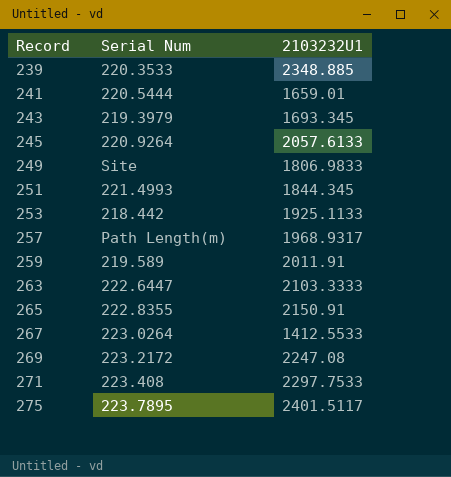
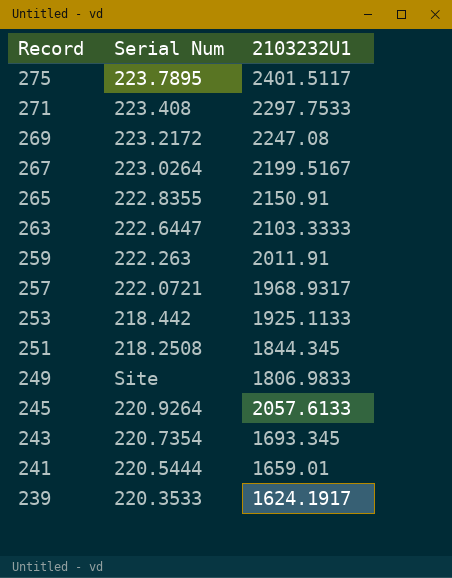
row order: Record ascending -> Record descending
267 | 2103232U1: 1412.5533 -> 2199.5167
259 | Serial Num: 219.589 -> 222.263
257 | Serial Num: Path Length(m) -> 222.0721
251 | Serial Num: 221.4993 -> 218.2508
243 | Serial Num: 219.3979 -> 220.7354
239 | 2103232U1: 2348.885 -> 1624.1917

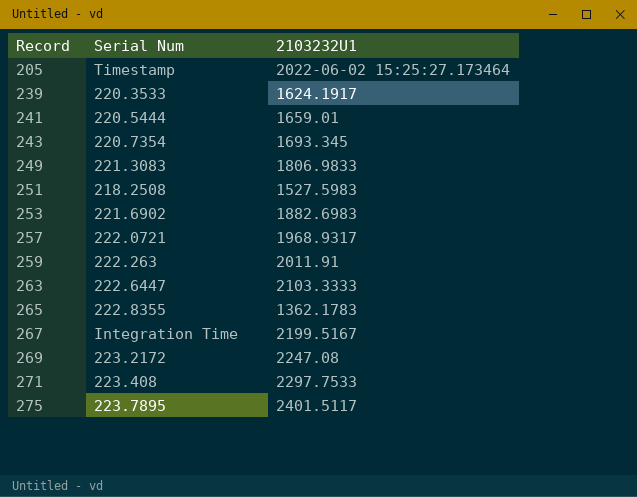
row order: Record descending -> Record ascending
row 245: 220.9264 | 2057.6133 -> none
row 205: none -> Timestamp | 2022-06-02 15:25:27.173464
249 | Serial Num: Site -> 221.3083
251 | 2103232U1: 1844.345 -> 1527.5983
253 | Serial Num: 218.442 -> 221.6902
253 | 2103232U1: 1925.1133 -> 1882.6983
265 | 2103232U1: 2150.91 -> 1362.1783
267 | Serial Num: 223.0264 -> Integration Time

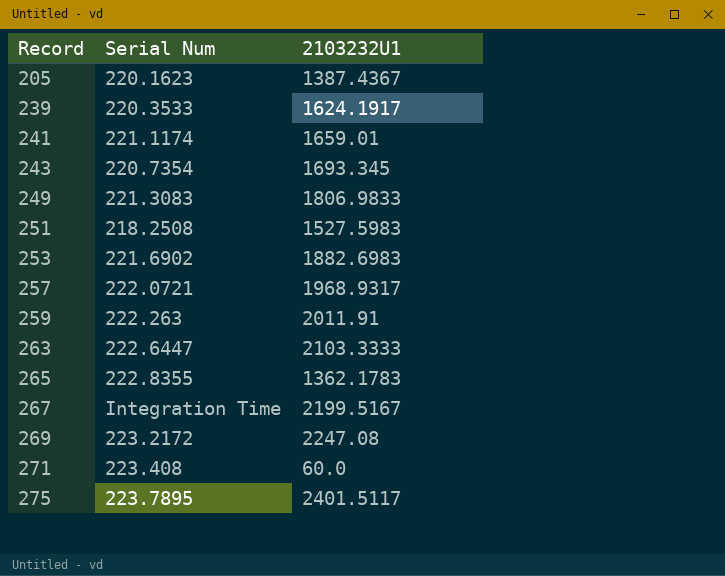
205 | Serial Num: Timestamp -> 220.1623
205 | 2103232U1: 2022-06-02 15:25:27.173464 -> 1387.4367
241 | Serial Num: 220.5444 -> 221.1174
271 | 2103232U1: 2297.7533 -> 60.0

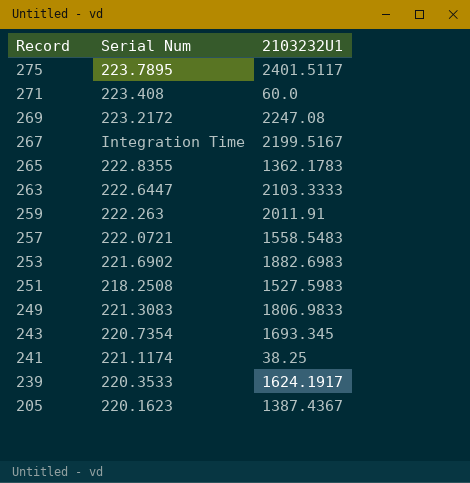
row order: Record ascending -> Record descending
257 | 2103232U1: 1968.9317 -> 1558.5483
241 | 2103232U1: 1659.01 -> 38.25

